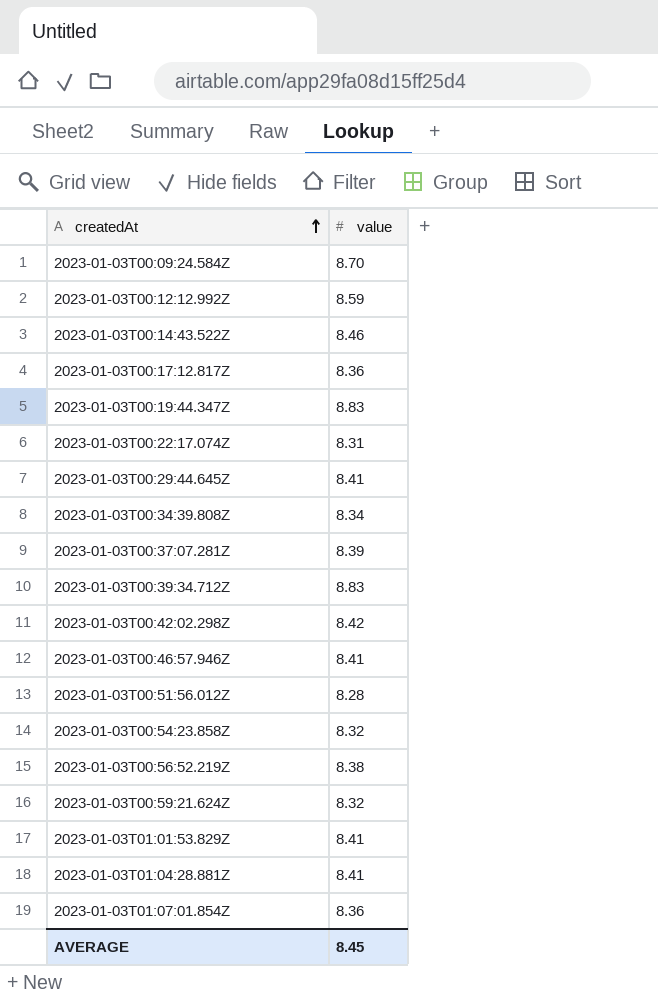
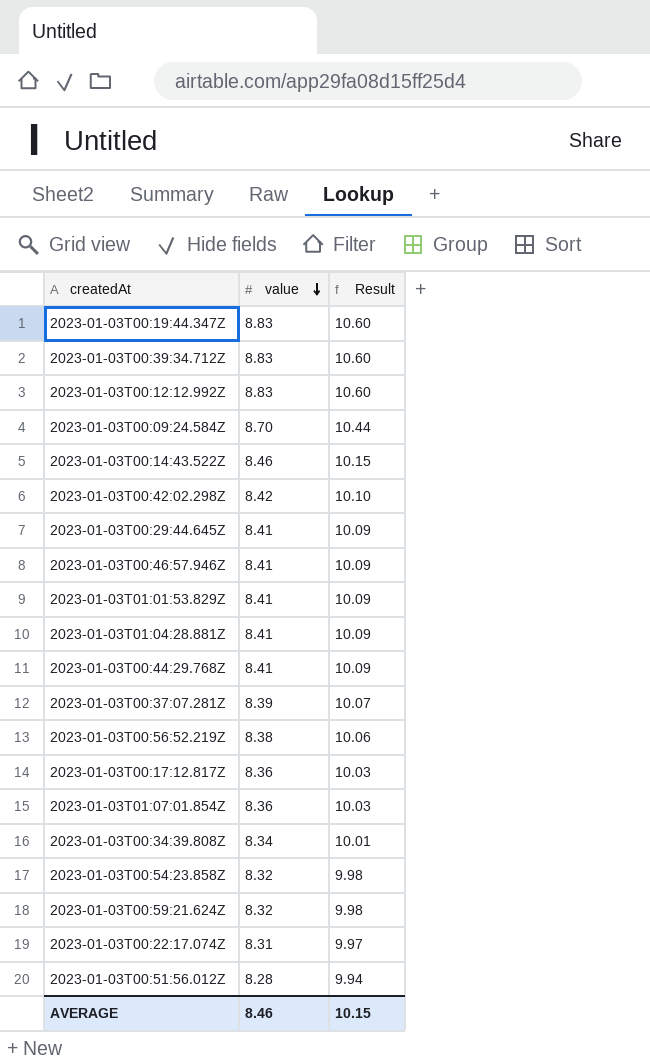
row order: createdAt ascending -> value descending
column Result | formula: none -> [value] * 1.2
2023-01-03T00:12:12.992Z | value: 8.59 -> 8.83
row 2023-01-03T00:44:29.768Z: none -> 8.41 | 10.09
AVERAGE | value: 8.45 -> 8.46

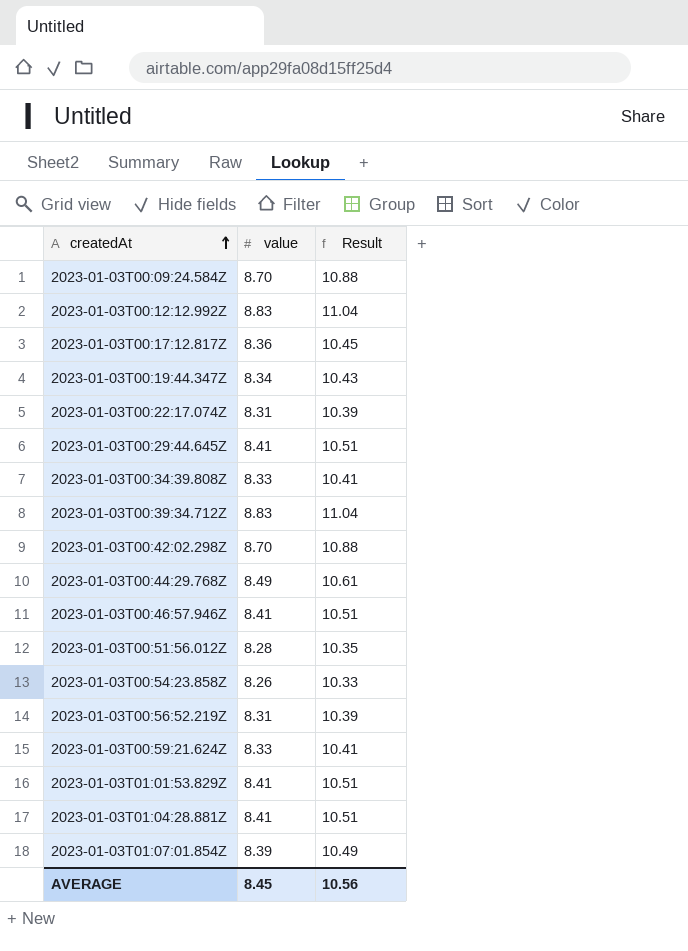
row order: value descending -> createdAt ascending
column Result | formula: [value] * 1.2 -> [value] * 1.25
row 2023-01-03T00:14:43.522Z: 8.46 | 10.15 -> none
row 2023-01-03T00:37:07.281Z: 8.39 | 10.07 -> none
2023-01-03T00:19:44.347Z | value: 8.83 -> 8.34
2023-01-03T00:34:39.808Z | value: 8.34 -> 8.33
2023-01-03T00:42:02.298Z | value: 8.42 -> 8.70
2023-01-03T00:44:29.768Z | value: 8.41 -> 8.49
2023-01-03T00:54:23.858Z | value: 8.32 -> 8.26
2023-01-03T00:56:52.219Z | value: 8.38 -> 8.31
2023-01-03T00:59:21.624Z | value: 8.32 -> 8.33
2023-01-03T01:07:01.854Z | value: 8.36 -> 8.39
AVERAGE | value: 8.46 -> 8.45
AVERAGE | Result: 10.15 -> 10.56

